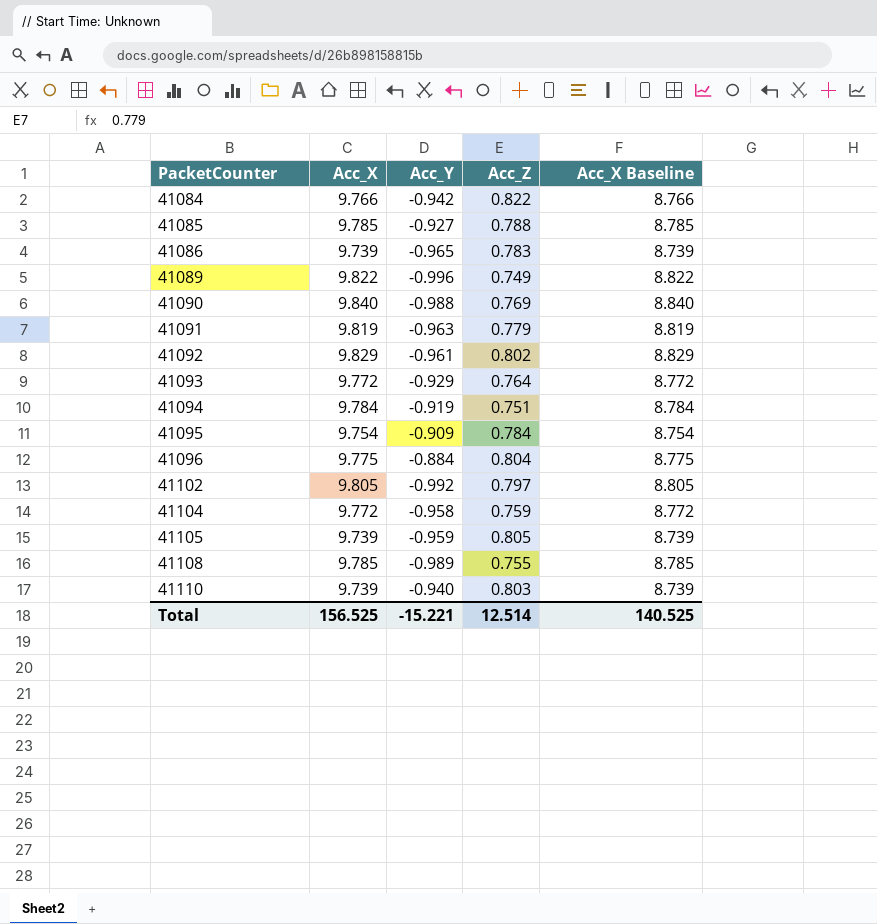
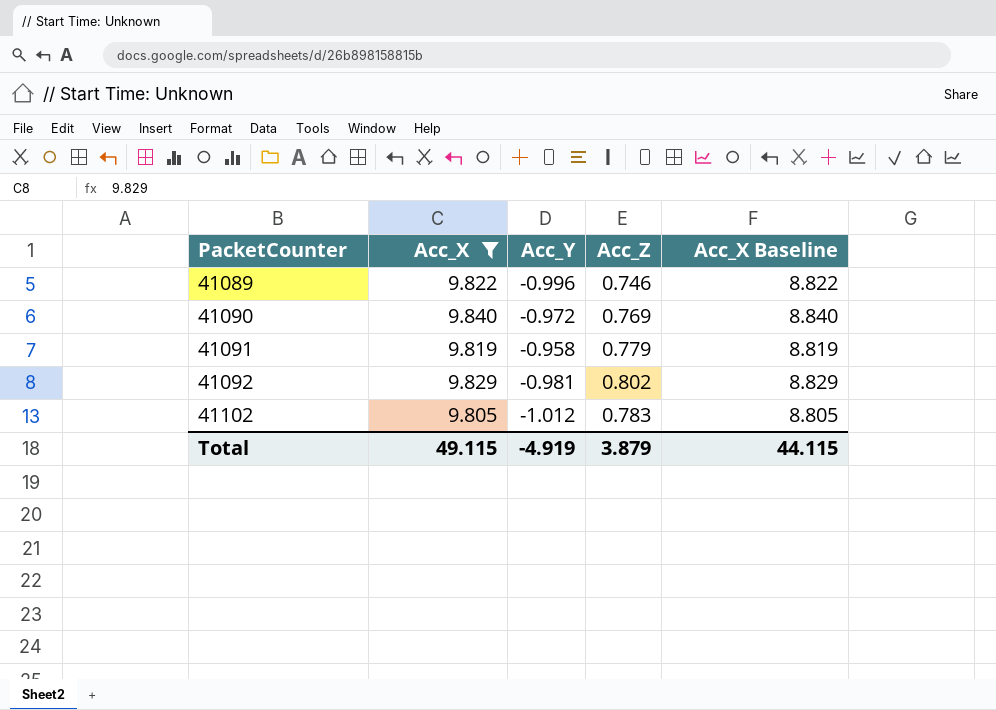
filter: none -> Acc_X >= 9.805
41089 | Acc_Z: 0.749 -> 0.746
41090 | Acc_Y: -0.988 -> -0.972
41091 | Acc_Y: -0.963 -> -0.958
41092 | Acc_Y: -0.961 -> -0.981
41102 | Acc_Y: -0.992 -> -1.012
41102 | Acc_Z: 0.797 -> 0.783
Total | Acc_X: 156.525 -> 49.115
Total | Acc_Y: -15.221 -> -4.919
Total | Acc_Z: 12.514 -> 3.879
Total | Acc_X Baseline: 140.525 -> 44.115

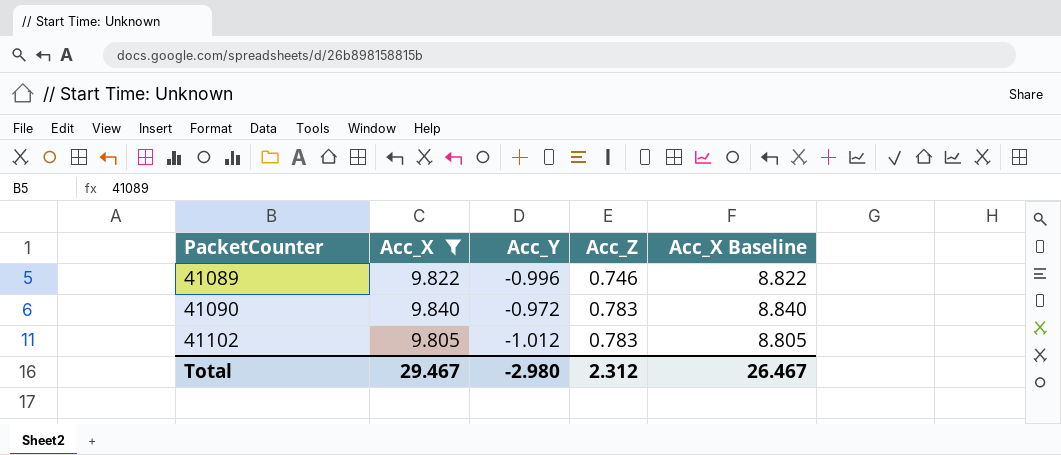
row 41091: 9.819 | -0.958 | 0.779 | 8.819 -> none
row 41092: 9.829 | -0.981 | 0.802 | 8.829 -> none
41090 | Acc_Z: 0.769 -> 0.783
Total | Acc_X: 49.115 -> 29.467
Total | Acc_Y: -4.919 -> -2.980
Total | Acc_Z: 3.879 -> 2.312
Total | Acc_X Baseline: 44.115 -> 26.467

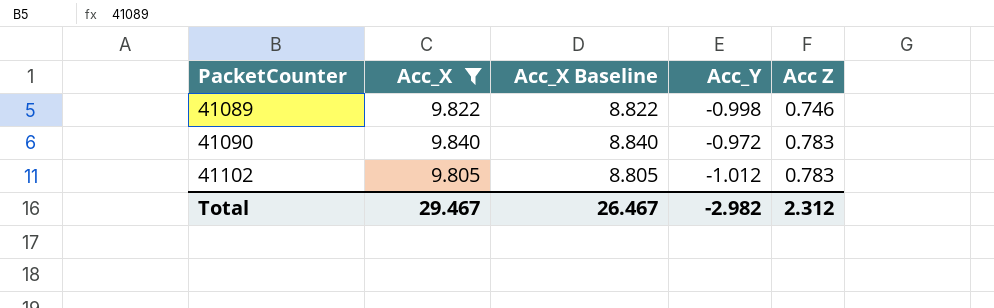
column Acc_X Baseline | position: 5 -> 3
column name: Acc_Z -> Acc Z
41089 | Acc_Y: -0.996 -> -0.998
Total | Acc_Y: -2.980 -> -2.982

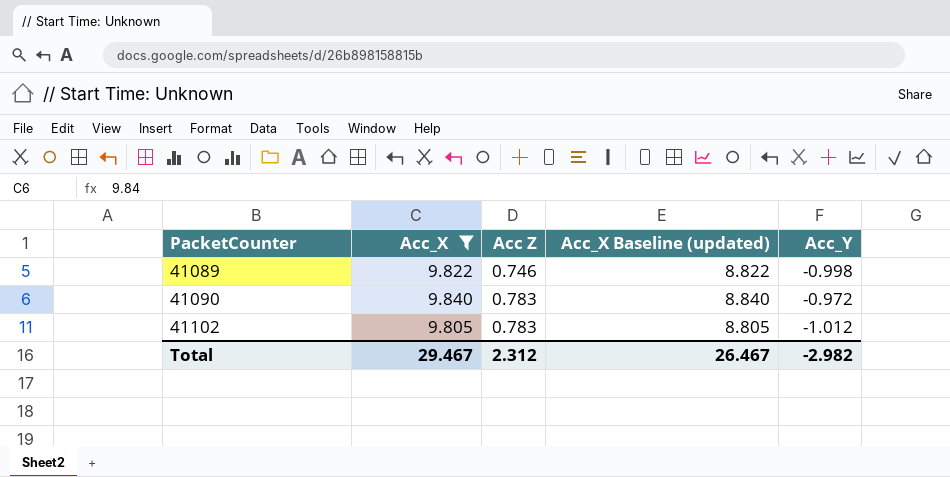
column Acc Z | position: 5 -> 3
column name: Acc_X Baseline -> Acc_X Baseline (updated)

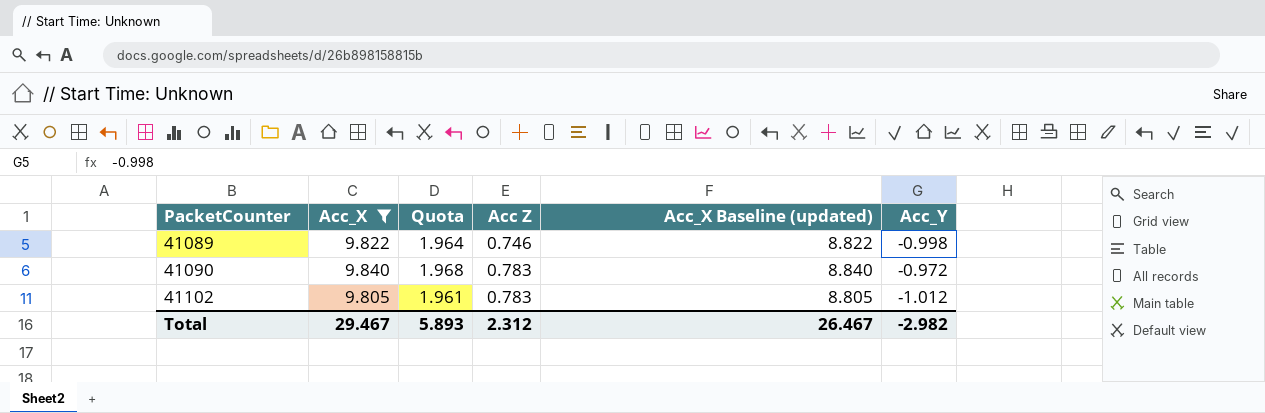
column Quota | formula: none -> [Acc_X] * 0.2

